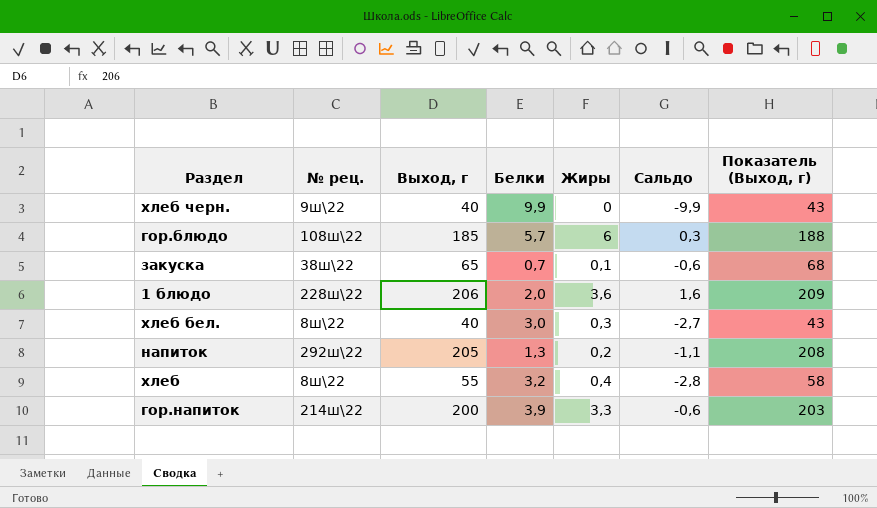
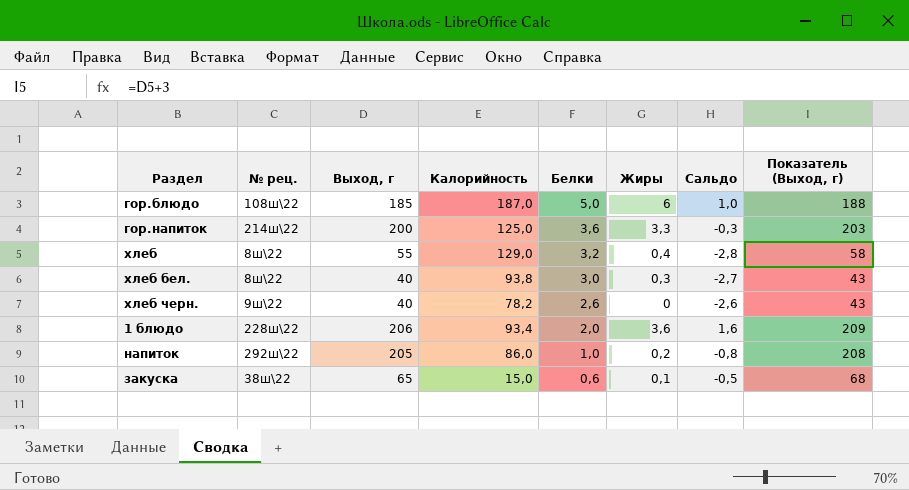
row order: none -> Белки descending
column Калорийность | position: none -> 4
гор.блюдо | Белки: 5,7 -> 5,0
гор.блюдо | Сальдо: 0,3 -> 1,0
гор.напиток | Белки: 3,9 -> 3,6
гор.напиток | Сальдо: -0,6 -> -0,3
хлеб черн. | Белки: 9,9 -> 2,6
хлеб черн. | Сальдо: -9,9 -> -2,6
напиток | Белки: 1,3 -> 1,0
напиток | Сальдо: -1,1 -> -0,8
закуска | Белки: 0,7 -> 0,6
закуска | Сальдо: -0,6 -> -0,5

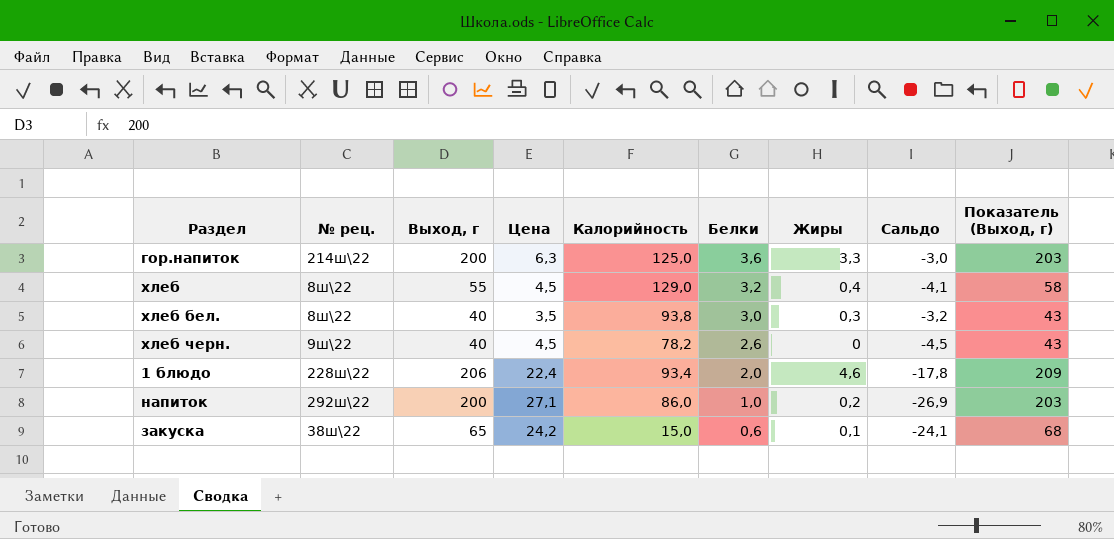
column Цена | position: none -> 4
column Сальдо | formula: [Жиры] - [Белки] -> [Жиры] - [Цена]
row гор.блюдо: 108ш\22 | 185 | 187,0 | 5,0 | 6 | 1,0 | 188 -> none
1 блюдо | Жиры: 3,6 -> 4,6
напиток | Выход, г: 205 -> 200
напиток | Показатель (Выход, г): 208 -> 203

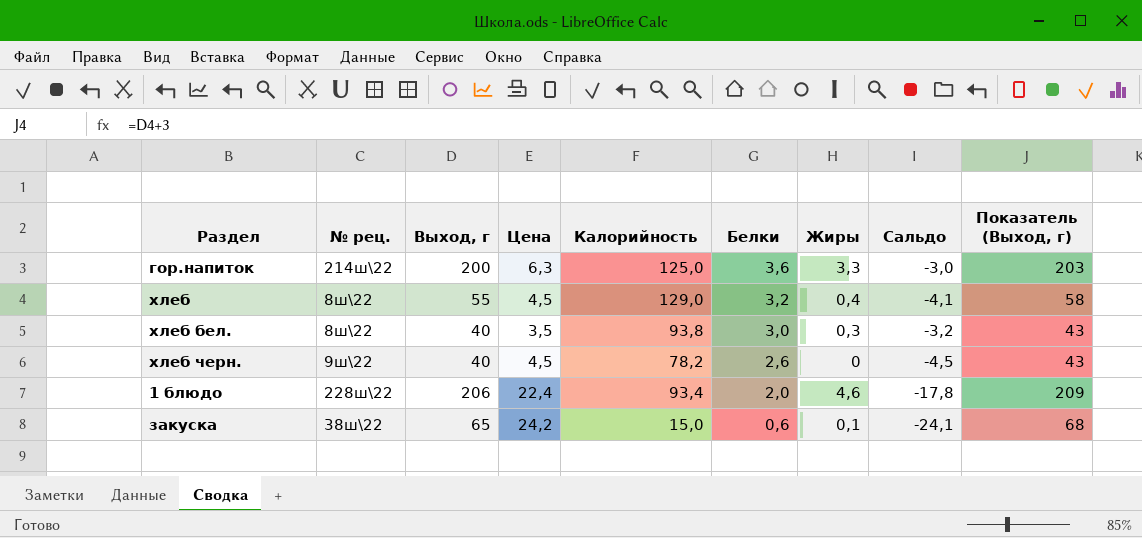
row напиток: 292ш\22 | 200 | 27,1 | 86,0 | 1,0 | 0,2 | -26,9 | 203 -> none

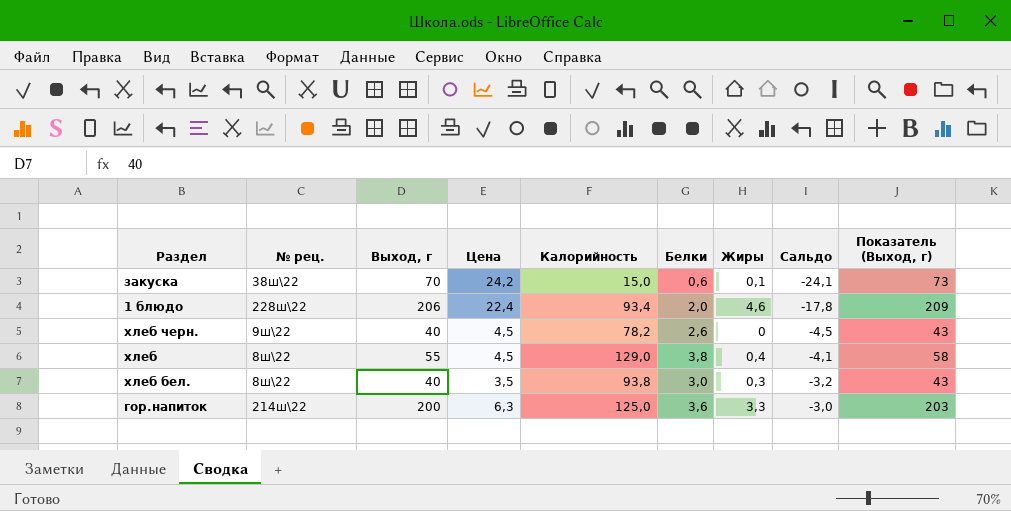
row order: Белки descending -> Сальдо ascending
закуска | Выход, г: 65 -> 70
закуска | Показатель (Выход, г): 68 -> 73
хлеб | Белки: 3,2 -> 3,8

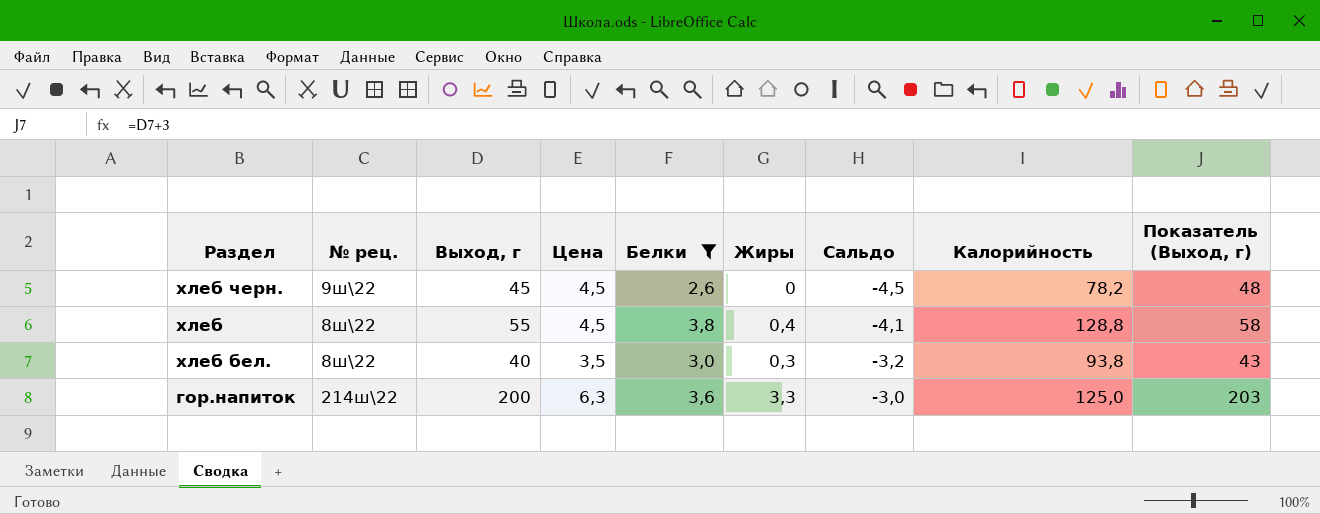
filter: none -> Белки >= 2,6
column Калорийность | position: 5 -> 8
хлеб черн. | Выход, г: 40 -> 45
хлеб черн. | Показатель (Выход, г): 43 -> 48
хлеб | Калорийность: 129,0 -> 128,8

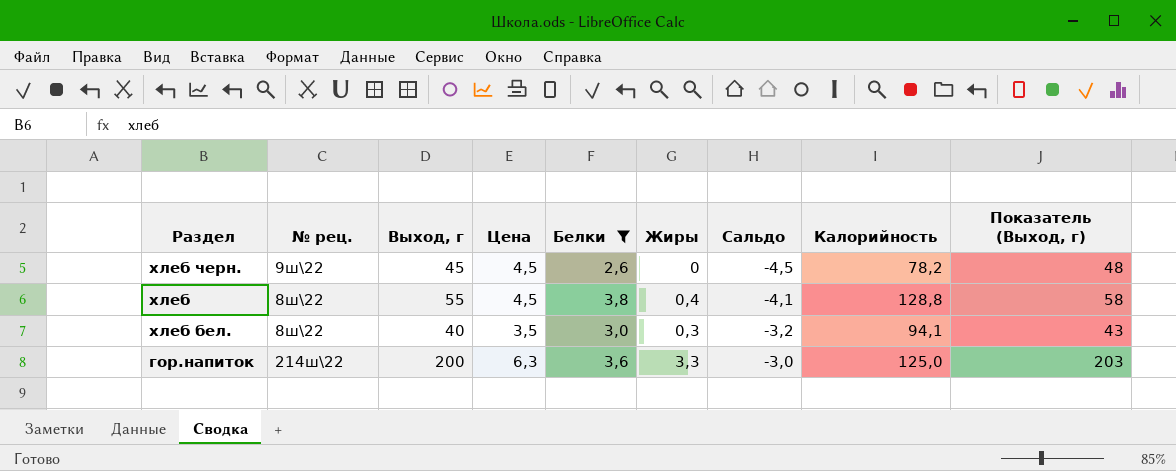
хлеб бел. | Калорийность: 93,8 -> 94,1

